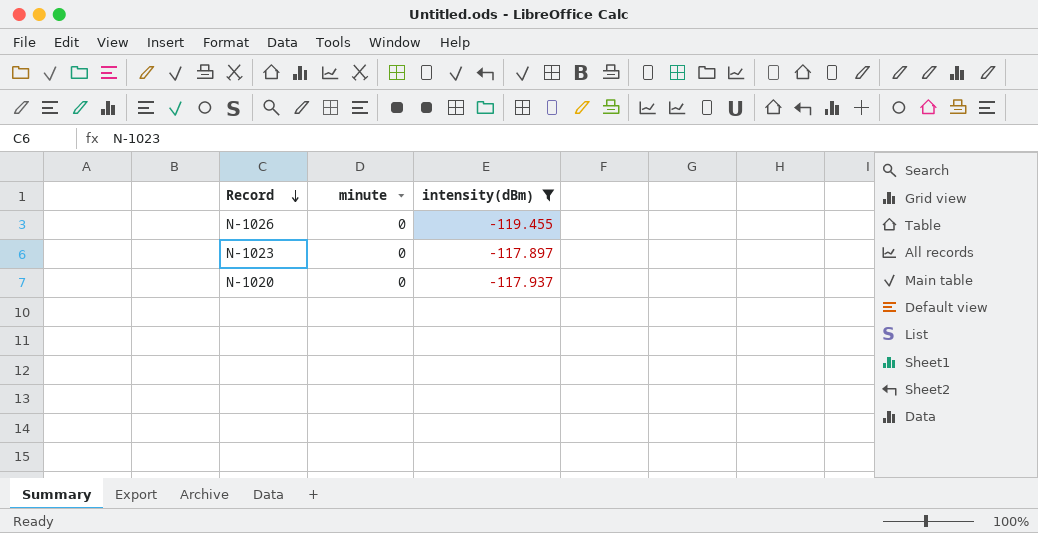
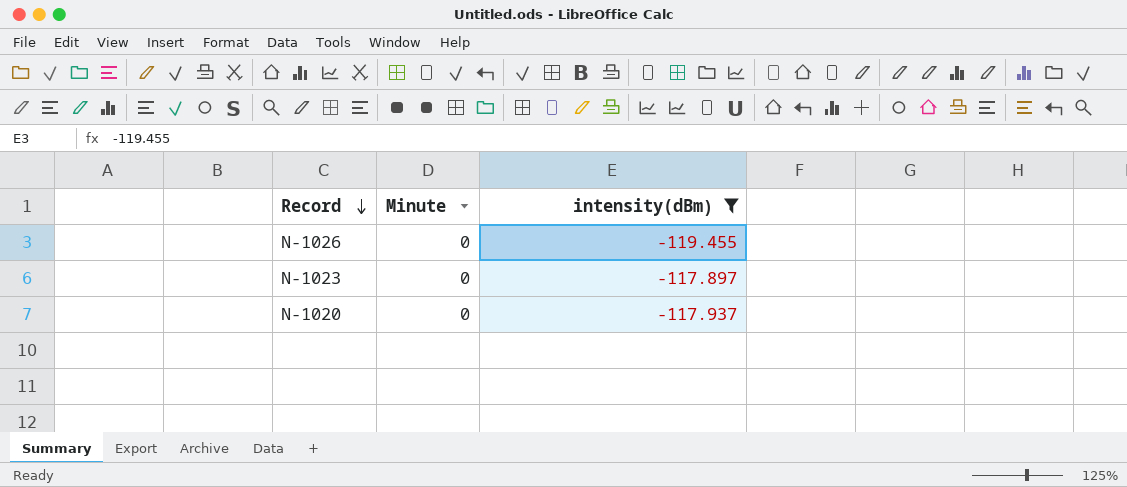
column name: minute -> Minute

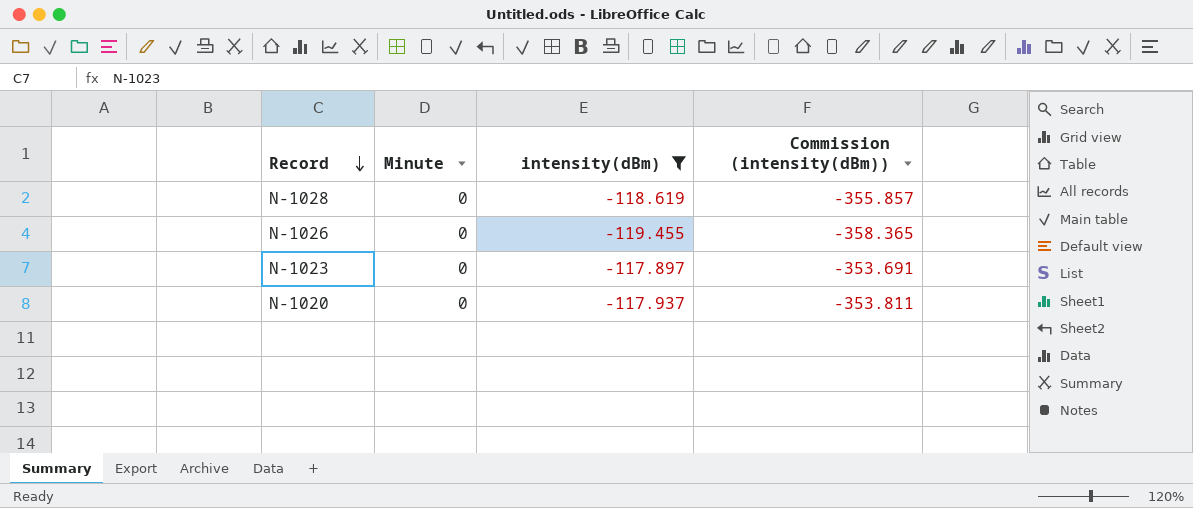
column Commission (intensity(dBm)) | formula: none -> [intensity(dBm)] * 3
row N-1028: none -> 0 | -118.619 | -355.857

